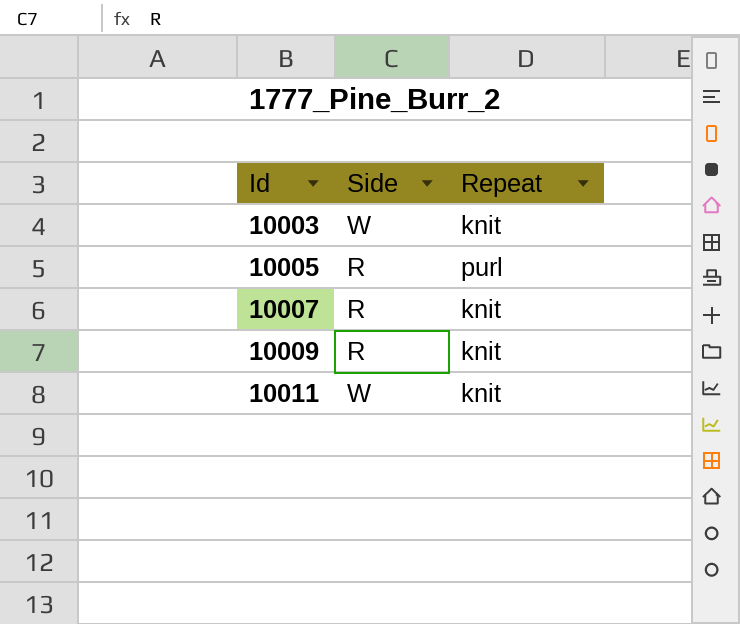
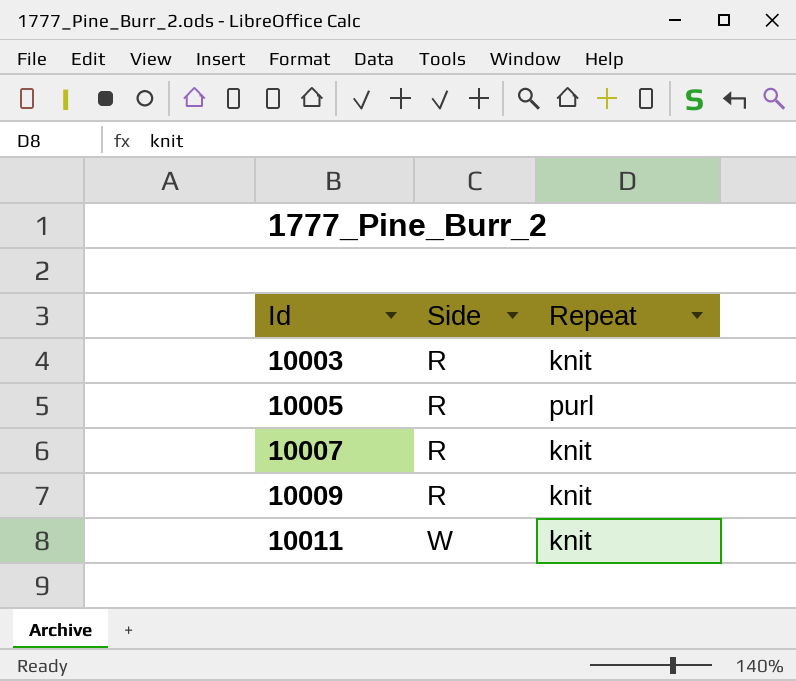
10003 | Side: W -> R

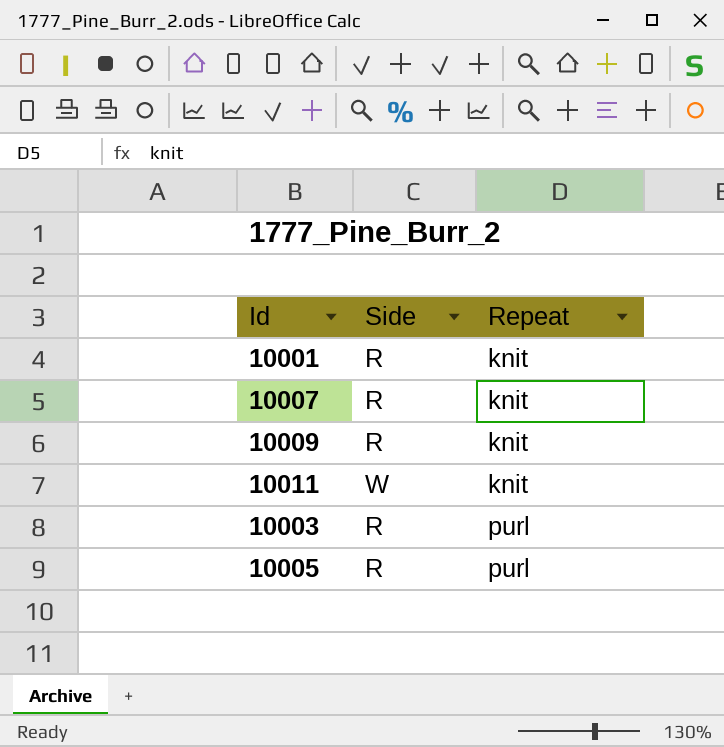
row order: Id ascending -> Repeat ascending
row 10001: none -> R | knit
10003 | Repeat: knit -> purl

